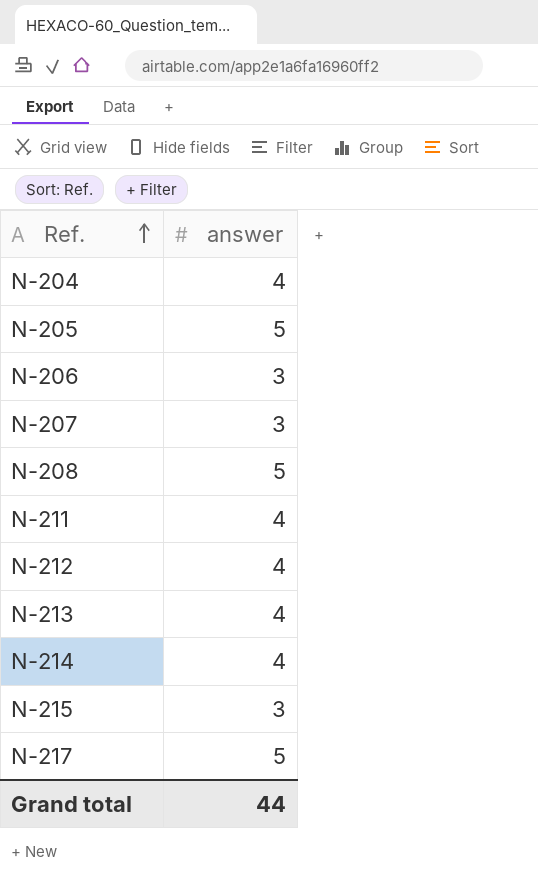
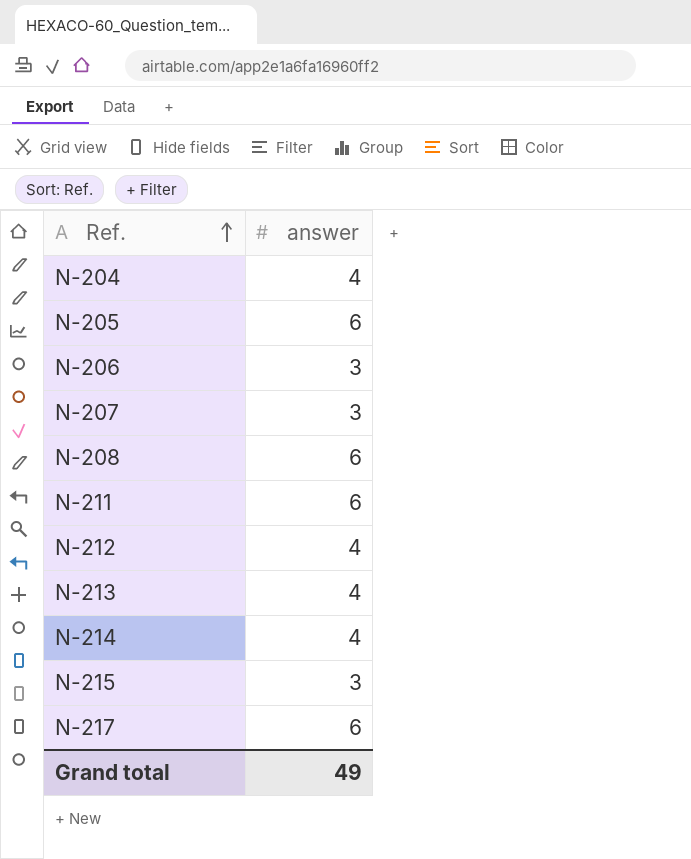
N-205 | answer: 5 -> 6
N-208 | answer: 5 -> 6
N-211 | answer: 4 -> 6
N-217 | answer: 5 -> 6
Grand total | answer: 44 -> 49

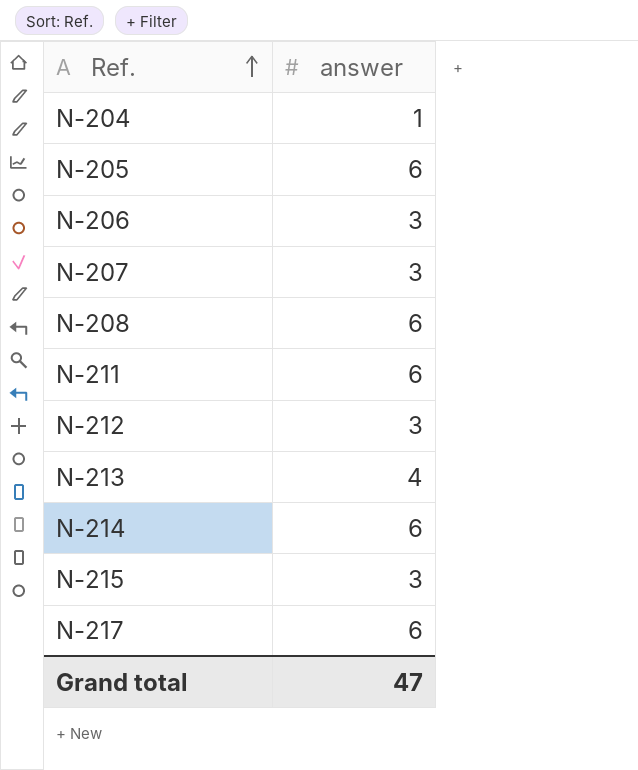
N-204 | answer: 4 -> 1
N-212 | answer: 4 -> 3
N-214 | answer: 4 -> 6
Grand total | answer: 49 -> 47

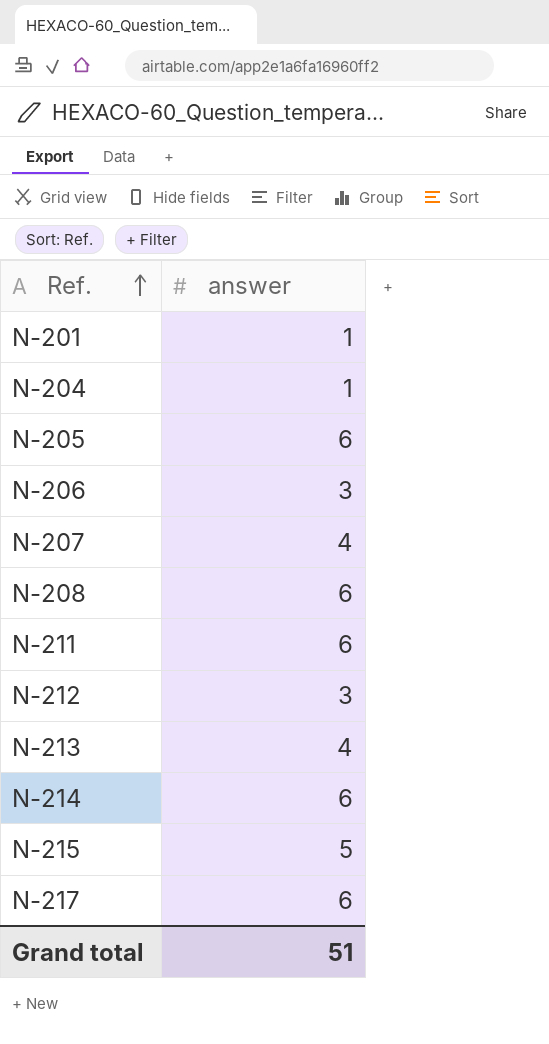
row N-201: none -> 1
N-207 | answer: 3 -> 4
N-215 | answer: 3 -> 5
Grand total | answer: 47 -> 51

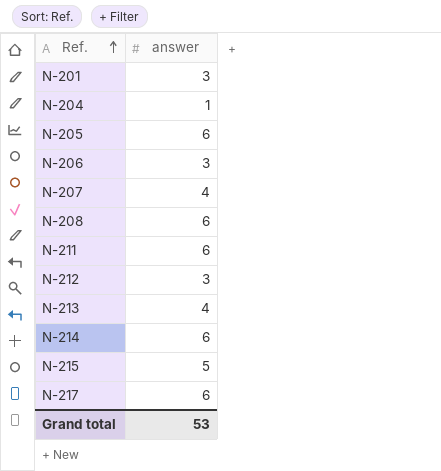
N-201 | answer: 1 -> 3
Grand total | answer: 51 -> 53

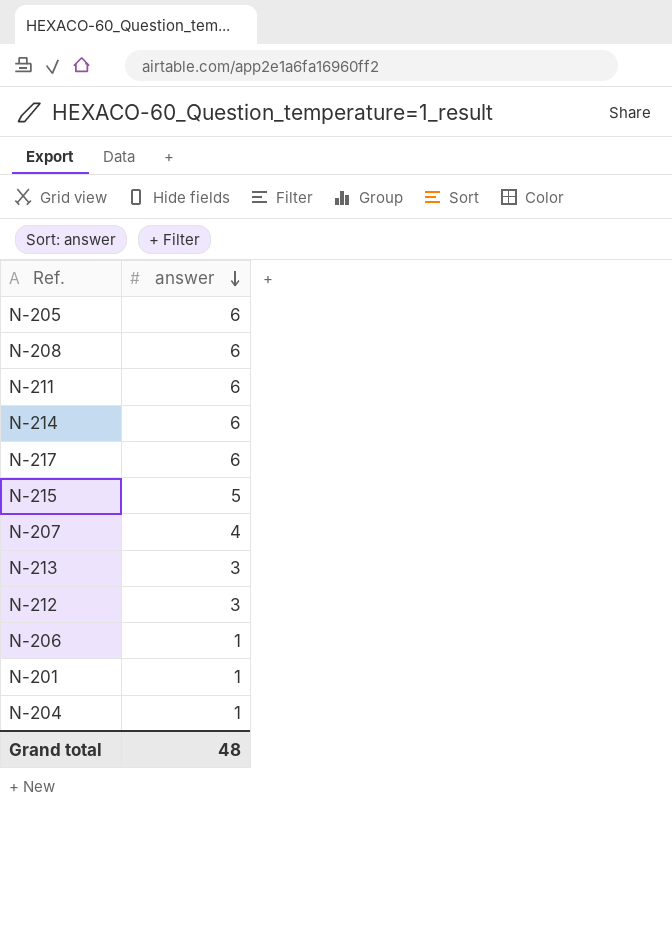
row order: Ref. ascending -> answer descending
N-213 | answer: 4 -> 3
N-206 | answer: 3 -> 1
N-201 | answer: 3 -> 1
Grand total | answer: 53 -> 48

